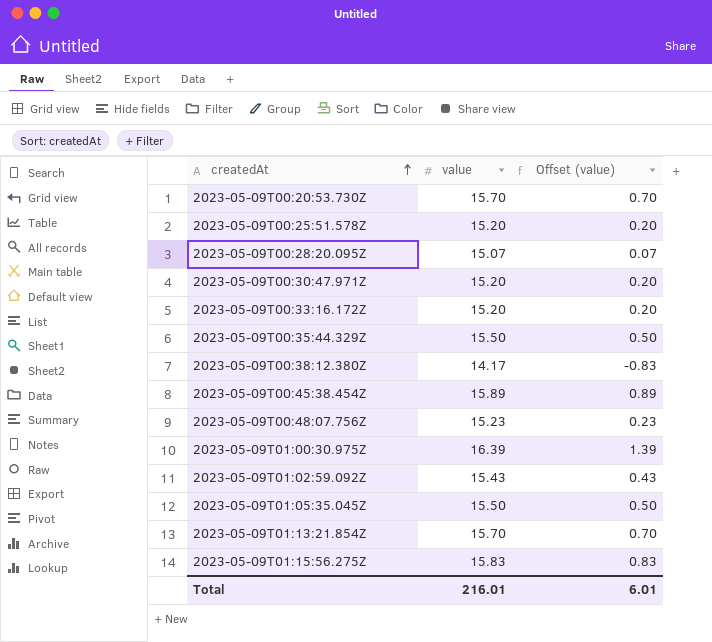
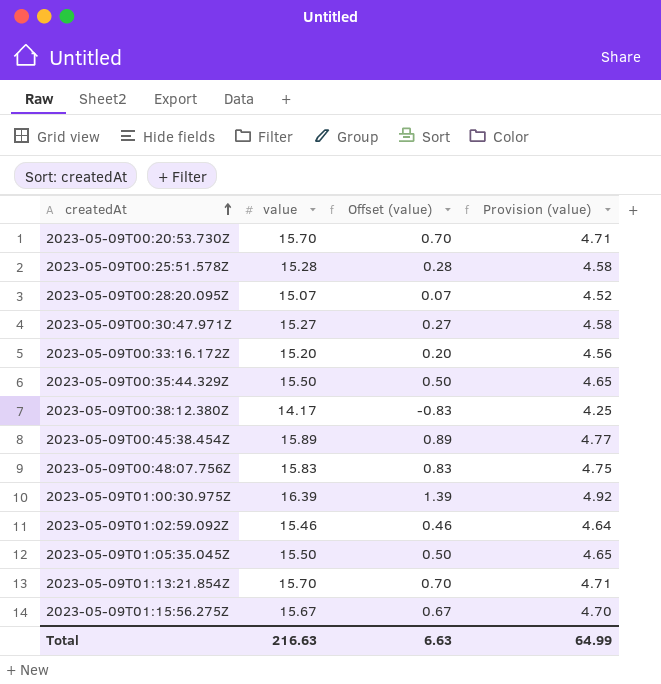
column Provision (value) | formula: none -> [value] * 0.3
2023-05-09T00:25:51.578Z | value: 15.20 -> 15.28
2023-05-09T00:25:51.578Z | Offset (value): 0.20 -> 0.28
2023-05-09T00:30:47.971Z | value: 15.20 -> 15.27
2023-05-09T00:30:47.971Z | Offset (value): 0.20 -> 0.27
2023-05-09T00:48:07.756Z | value: 15.23 -> 15.83
2023-05-09T00:48:07.756Z | Offset (value): 0.23 -> 0.83
2023-05-09T01:02:59.092Z | value: 15.43 -> 15.46
2023-05-09T01:02:59.092Z | Offset (value): 0.43 -> 0.46
2023-05-09T01:15:56.275Z | value: 15.83 -> 15.67
2023-05-09T01:15:56.275Z | Offset (value): 0.83 -> 0.67
Total | value: 216.01 -> 216.63
Total | Offset (value): 6.01 -> 6.63

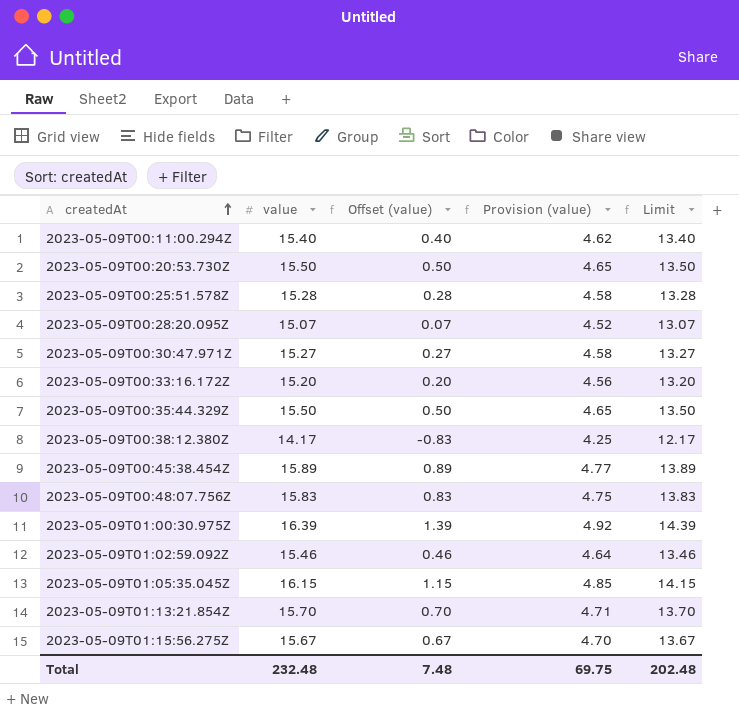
column Limit | formula: none -> [value] - 2
row 2023-05-09T00:11:00.294Z: none -> 15.40 | 0.40 | 4.62 | 13.40
2023-05-09T00:20:53.730Z | value: 15.70 -> 15.50
2023-05-09T00:20:53.730Z | Offset (value): 0.70 -> 0.50
2023-05-09T00:20:53.730Z | Provision (value): 4.71 -> 4.65
2023-05-09T01:05:35.045Z | value: 15.50 -> 16.15
2023-05-09T01:05:35.045Z | Offset (value): 0.50 -> 1.15
2023-05-09T01:05:35.045Z | Provision (value): 4.65 -> 4.85
Total | value: 216.63 -> 232.48
Total | Offset (value): 6.63 -> 7.48
Total | Provision (value): 64.99 -> 69.75

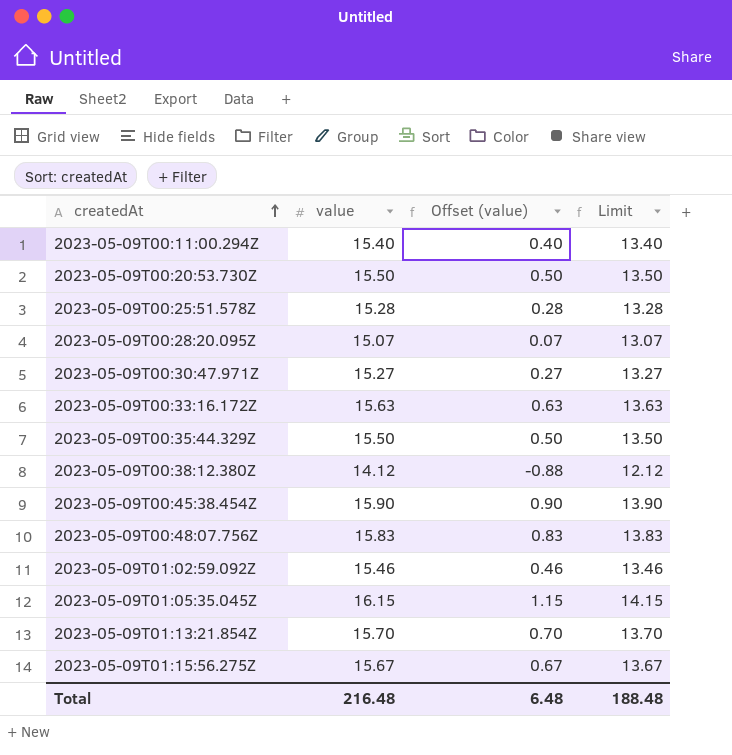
column Provision (value) | formula: [value] * 0.3 -> none
row 2023-05-09T01:00:30.975Z: 16.39 | 1.39 | 4.92 | 14.39 -> none
2023-05-09T00:33:16.172Z | value: 15.20 -> 15.63
2023-05-09T00:33:16.172Z | Offset (value): 0.20 -> 0.63
2023-05-09T00:33:16.172Z | Limit: 13.20 -> 13.63
2023-05-09T00:38:12.380Z | value: 14.17 -> 14.12
2023-05-09T00:38:12.380Z | Offset (value): -0.83 -> -0.88
2023-05-09T00:38:12.380Z | Limit: 12.17 -> 12.12
2023-05-09T00:45:38.454Z | value: 15.89 -> 15.90
2023-05-09T00:45:38.454Z | Offset (value): 0.89 -> 0.90
2023-05-09T00:45:38.454Z | Limit: 13.89 -> 13.90
Total | value: 232.48 -> 216.48
Total | Offset (value): 7.48 -> 6.48
Total | Limit: 202.48 -> 188.48

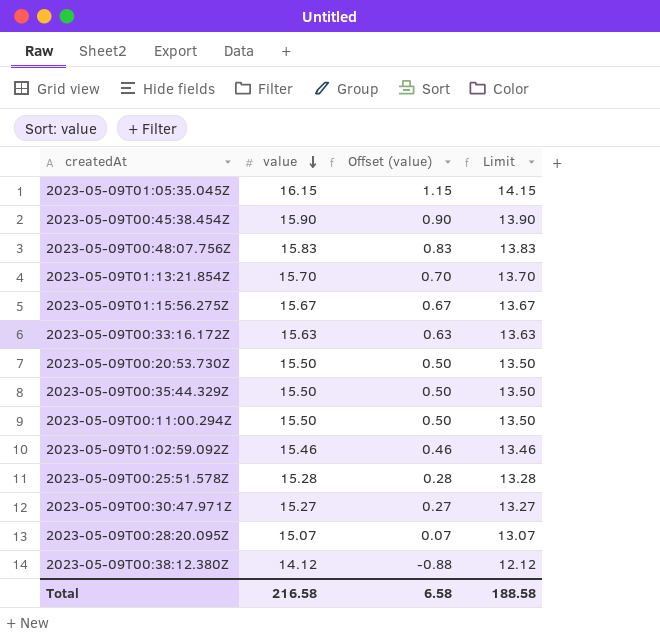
row order: createdAt ascending -> value descending
2023-05-09T00:11:00.294Z | value: 15.40 -> 15.50
2023-05-09T00:11:00.294Z | Offset (value): 0.40 -> 0.50
2023-05-09T00:11:00.294Z | Limit: 13.40 -> 13.50
Total | value: 216.48 -> 216.58
Total | Offset (value): 6.48 -> 6.58
Total | Limit: 188.48 -> 188.58

